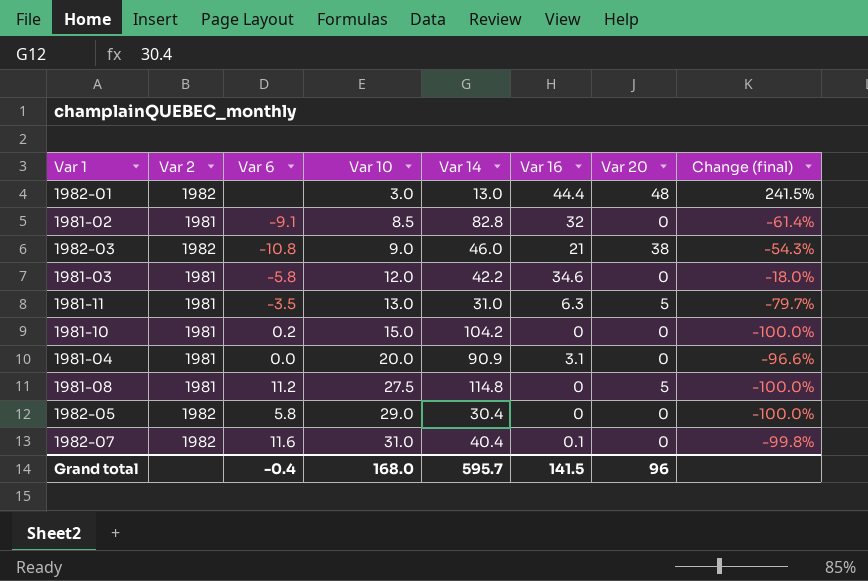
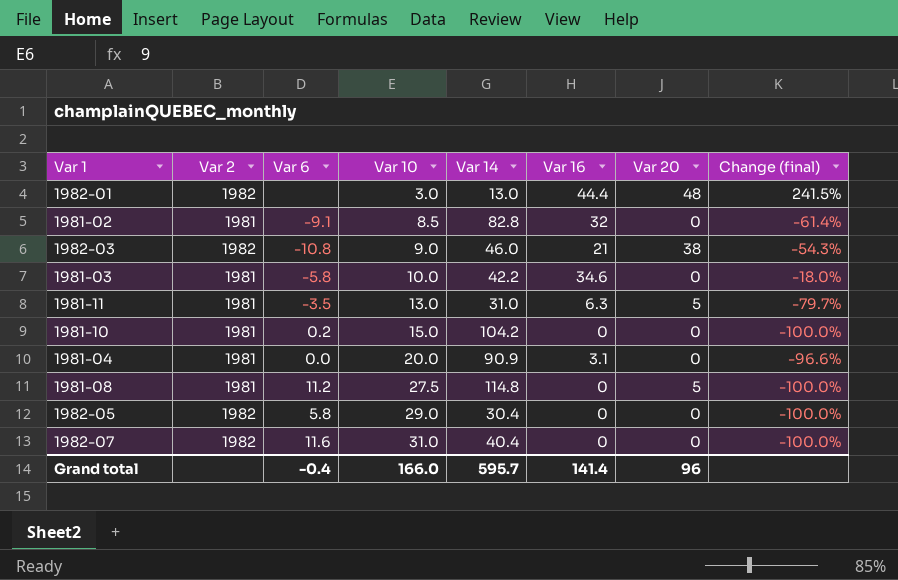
1981-03 | Var 10: 12.0 -> 10.0
1982-07 | Var 16: 0.1 -> 0
1982-07 | Change (final): -99.8% -> -100.0%
Grand total | Var 10: 168.0 -> 166.0
Grand total | Var 16: 141.5 -> 141.4

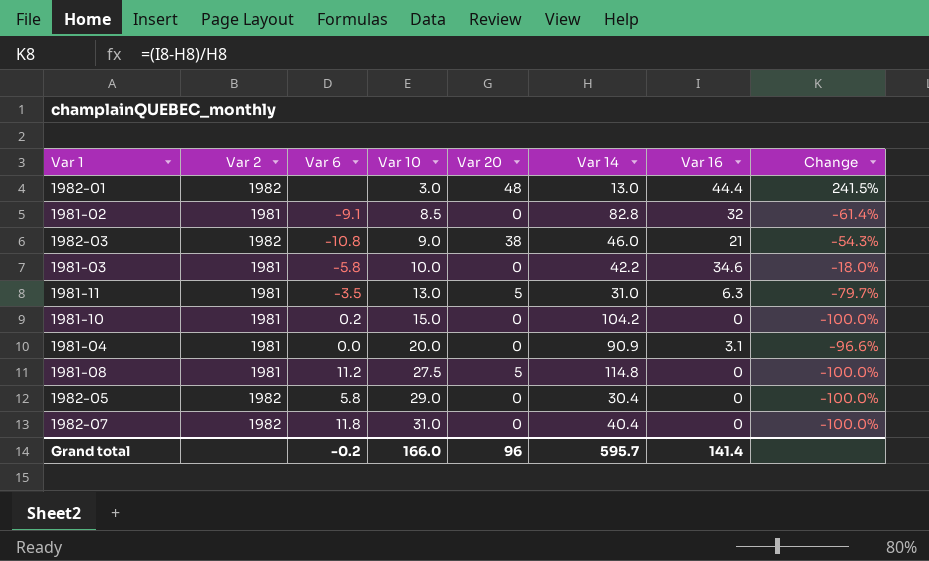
column Var 20 | position: 7 -> 5
column name: Change (final) -> Change
1982-07 | Var 6: 11.6 -> 11.8
Grand total | Var 6: -0.4 -> -0.2

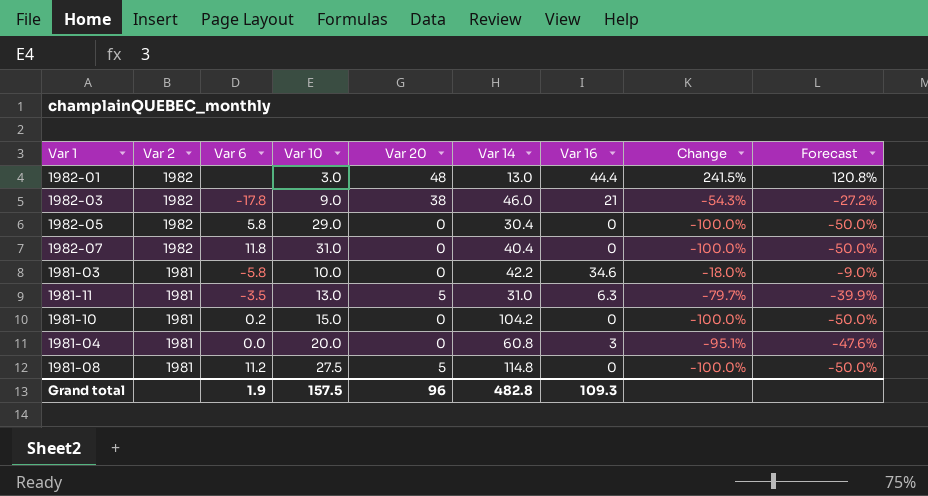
row order: Var 10 ascending -> Var 2 descending
column Forecast | formula: none -> [Change] * 0.5
row 1981-02: 1981 | -9.1 | 8.5 | 0 | 82.8 | 32 | -61.4% -> none
1982-03 | Var 6: -10.8 -> -17.8
1981-04 | Var 14: 90.9 -> 60.8
1981-04 | Var 16: 3.1 -> 3
1981-04 | Change: -96.6% -> -95.1%
Grand total | Var 6: -0.2 -> 1.9
Grand total | Var 10: 166.0 -> 157.5
Grand total | Var 14: 595.7 -> 482.8
Grand total | Var 16: 141.4 -> 109.3

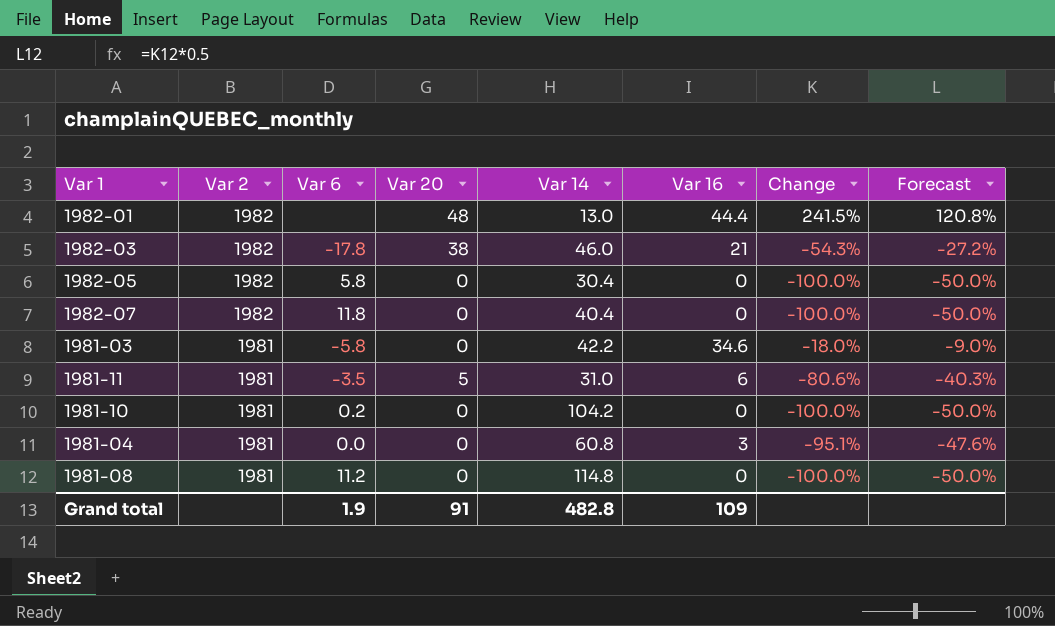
column Var 10 | position: 4 -> none
1981-11 | Var 16: 6.3 -> 6
1981-11 | Change: -79.7% -> -80.6%
1981-11 | Forecast: -39.9% -> -40.3%
1981-08 | Var 20: 5 -> 0
Grand total | Var 20: 96 -> 91
Grand total | Var 16: 109.3 -> 109

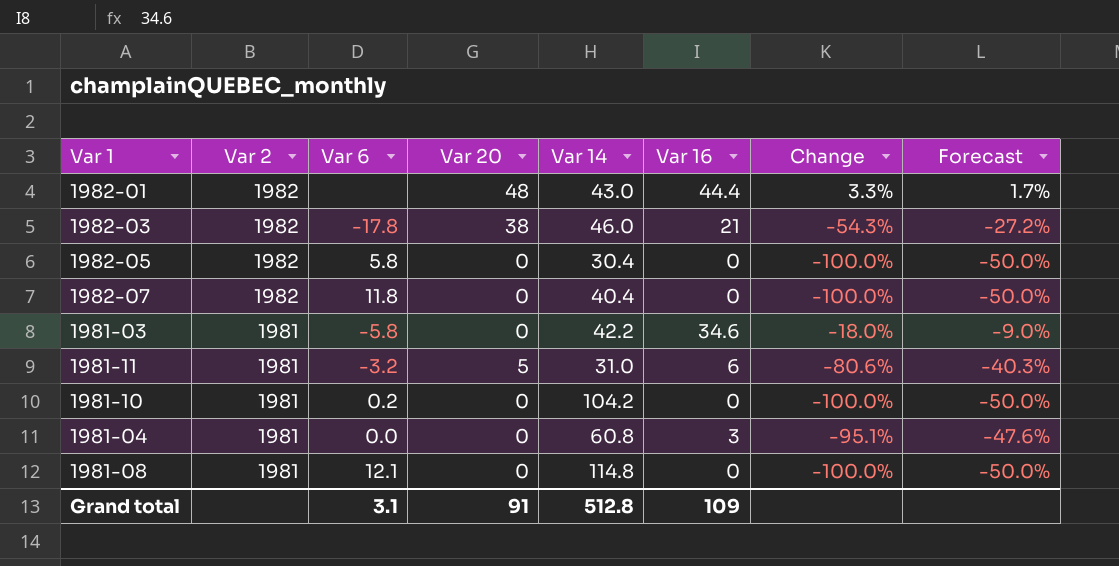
1982-01 | Var 14: 13.0 -> 43.0
1982-01 | Change: 241.5% -> 3.3%
1982-01 | Forecast: 120.8% -> 1.7%
1981-11 | Var 6: -3.5 -> -3.2
1981-08 | Var 6: 11.2 -> 12.1
Grand total | Var 6: 1.9 -> 3.1
Grand total | Var 14: 482.8 -> 512.8

